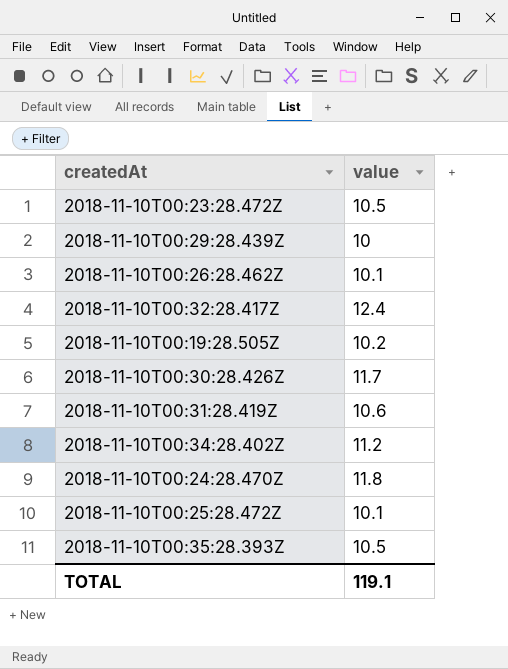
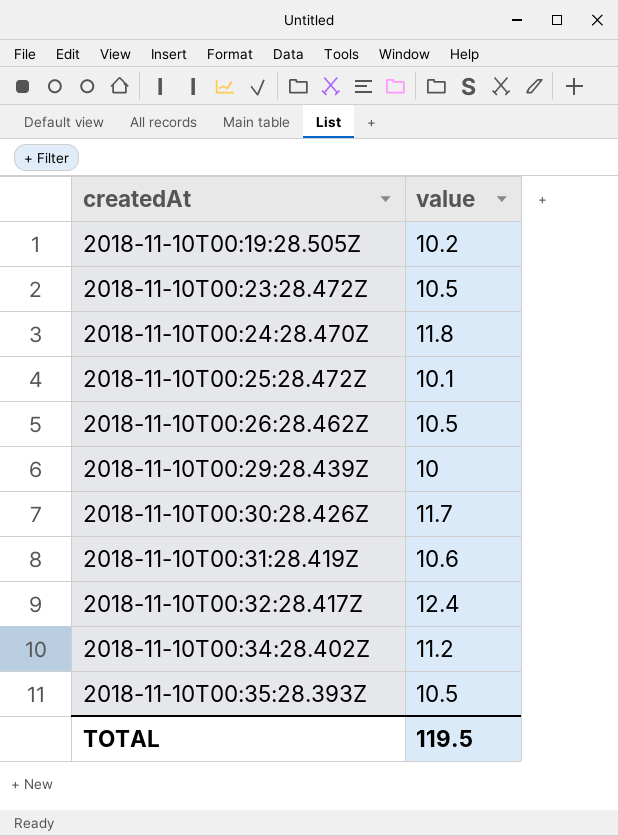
row order: none -> createdAt ascending
2018-11-10T00:26:28.462Z | value: 10.1 -> 10.5
TOTAL | value: 119.1 -> 119.5

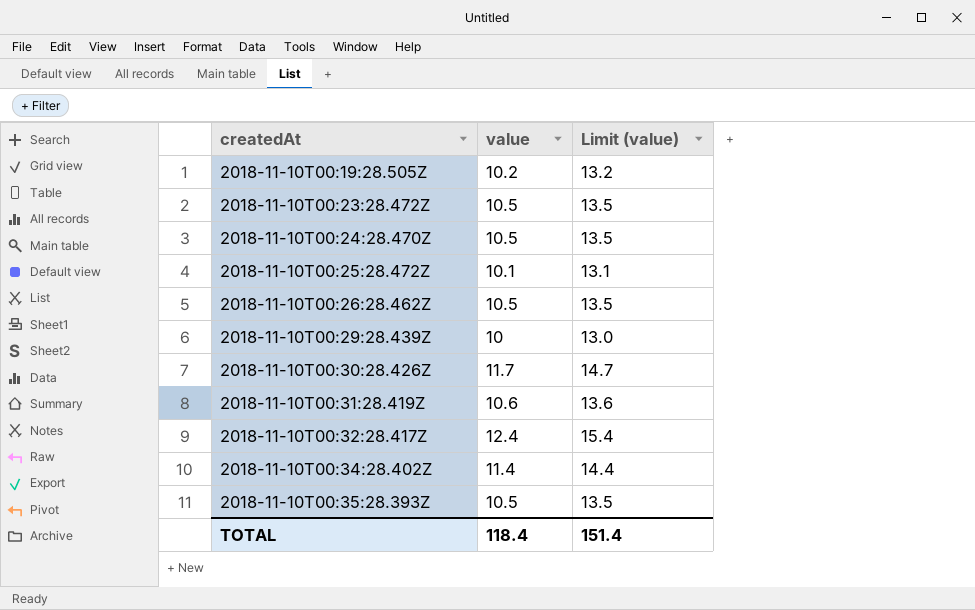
column Limit (value) | formula: none -> [value] + 3
2018-11-10T00:24:28.470Z | value: 11.8 -> 10.5
2018-11-10T00:34:28.402Z | value: 11.2 -> 11.4
TOTAL | value: 119.5 -> 118.4

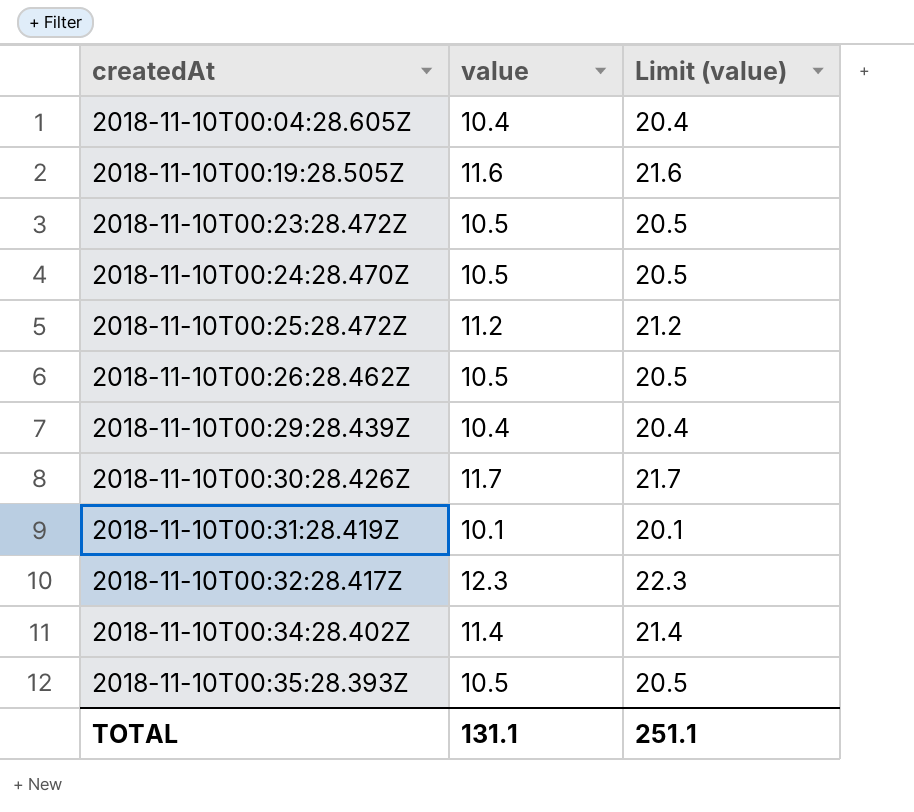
column Limit (value) | formula: [value] + 3 -> [value] + 10
row 2018-11-10T00:04:28.605Z: none -> 10.4 | 20.4
2018-11-10T00:19:28.505Z | value: 10.2 -> 11.6
2018-11-10T00:25:28.472Z | value: 10.1 -> 11.2
2018-11-10T00:29:28.439Z | value: 10 -> 10.4
2018-11-10T00:31:28.419Z | value: 10.6 -> 10.1
2018-11-10T00:32:28.417Z | value: 12.4 -> 12.3
TOTAL | value: 118.4 -> 131.1
TOTAL | Limit (value): 151.4 -> 251.1

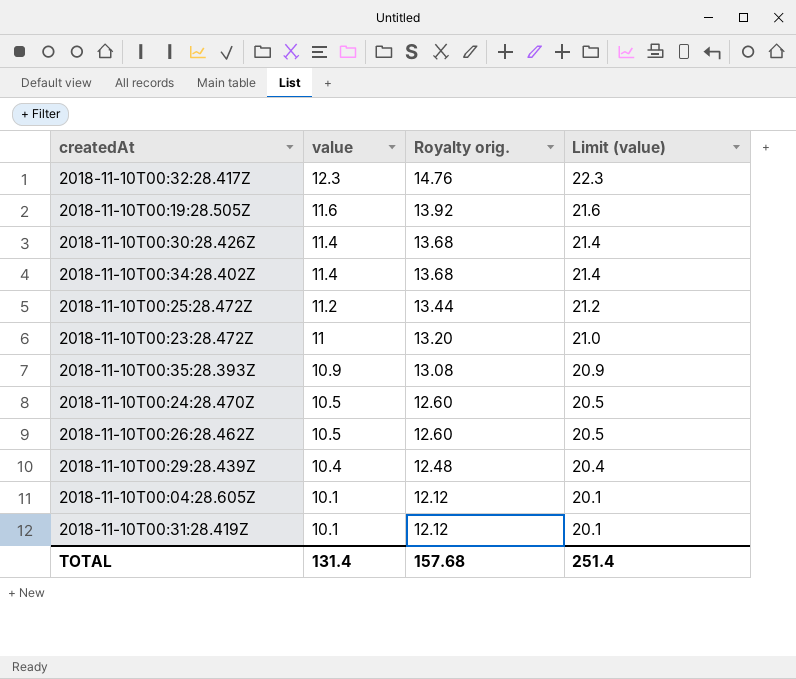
row order: createdAt ascending -> value descending
column Royalty orig. | formula: none -> [value] * 1.2
2018-11-10T00:30:28.426Z | value: 11.7 -> 11.4
2018-11-10T00:30:28.426Z | Limit (value): 21.7 -> 21.4
2018-11-10T00:23:28.472Z | value: 10.5 -> 11
2018-11-10T00:23:28.472Z | Limit (value): 20.5 -> 21.0
2018-11-10T00:35:28.393Z | value: 10.5 -> 10.9
2018-11-10T00:35:28.393Z | Limit (value): 20.5 -> 20.9
2018-11-10T00:04:28.605Z | value: 10.4 -> 10.1
2018-11-10T00:04:28.605Z | Limit (value): 20.4 -> 20.1
TOTAL | value: 131.1 -> 131.4
TOTAL | Limit (value): 251.1 -> 251.4

